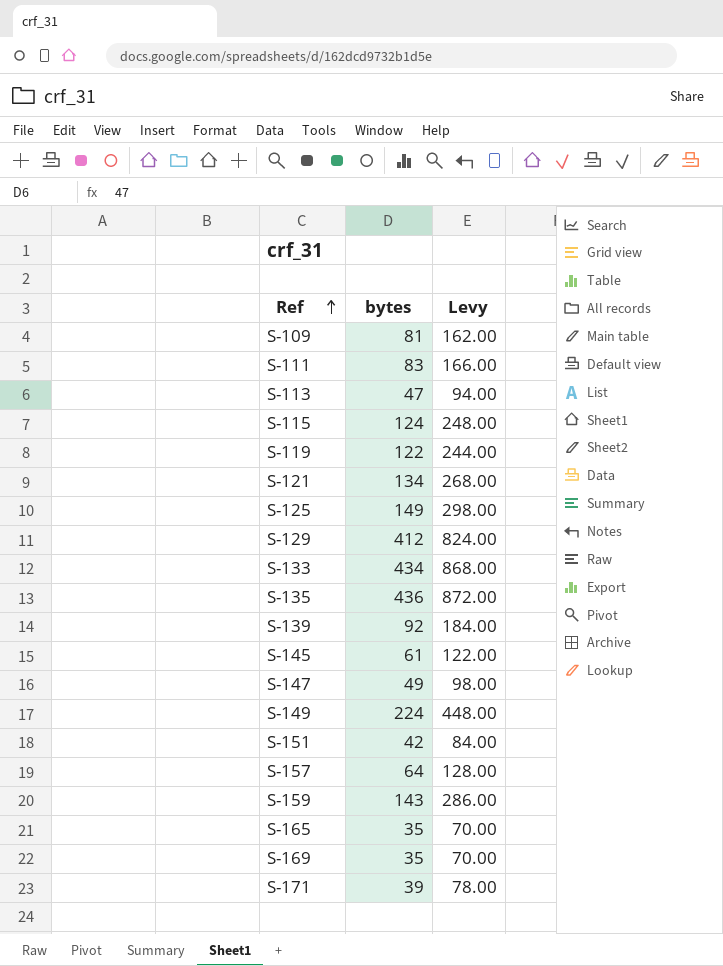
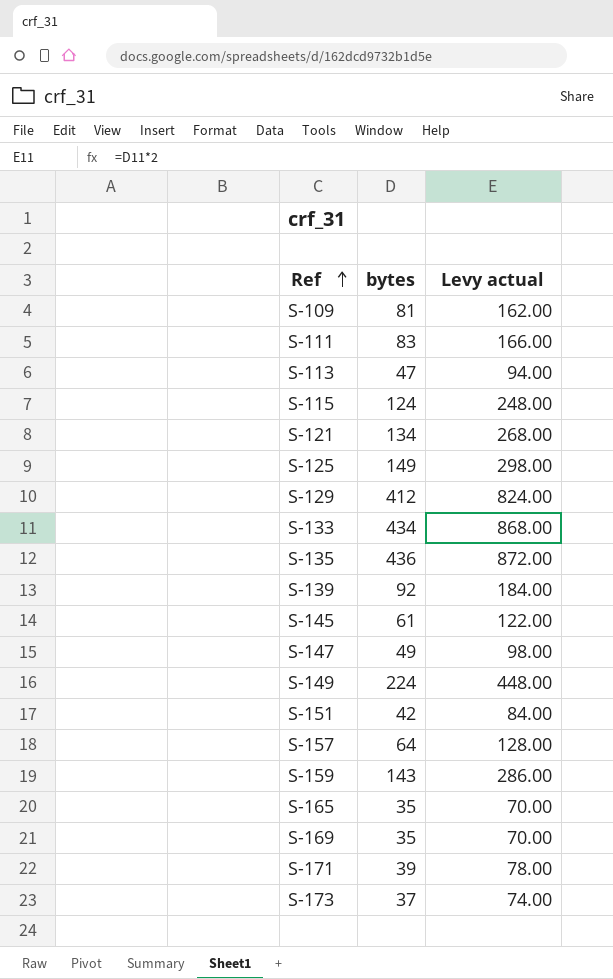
column name: Levy -> Levy actual
row S-119: 122 | 244.00 -> none
row S-173: none -> 37 | 74.00

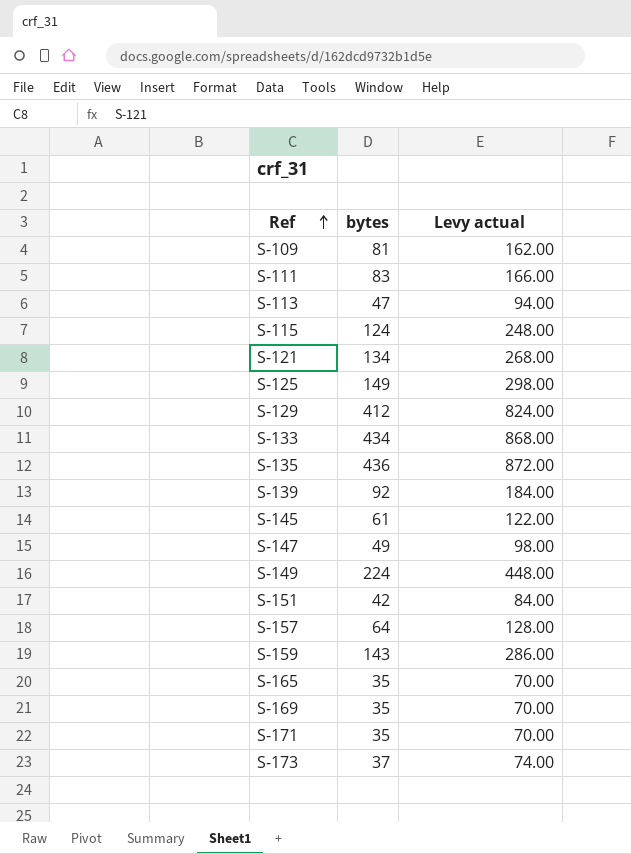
S-171 | bytes: 39 -> 35
S-171 | Levy actual: 78.00 -> 70.00

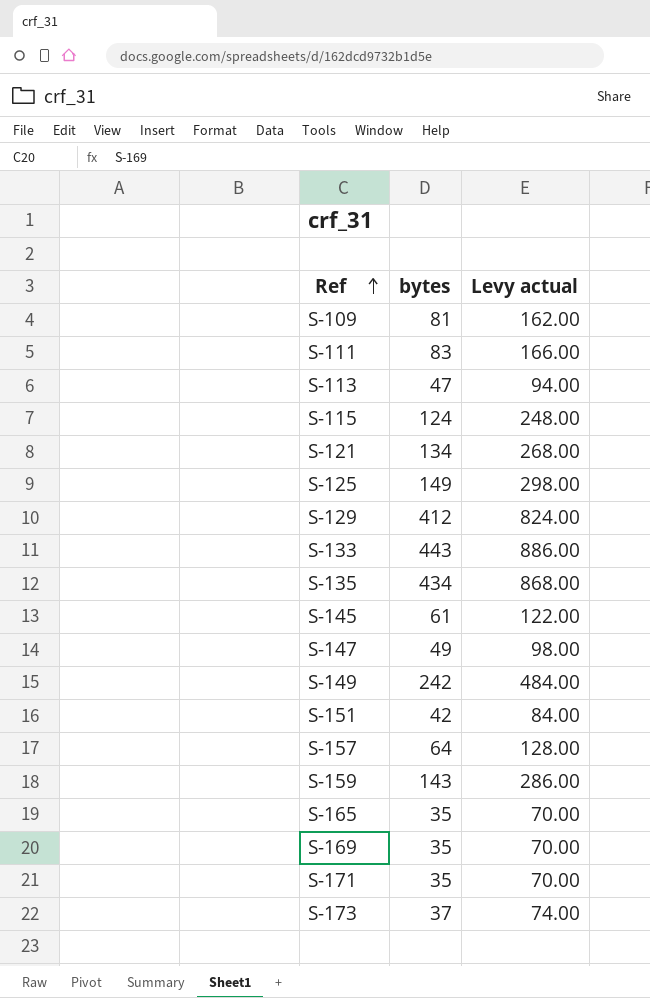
row S-139: 92 | 184.00 -> none
S-133 | bytes: 434 -> 443
S-133 | Levy actual: 868.00 -> 886.00
S-135 | bytes: 436 -> 434
S-135 | Levy actual: 872.00 -> 868.00
S-149 | bytes: 224 -> 242
S-149 | Levy actual: 448.00 -> 484.00

